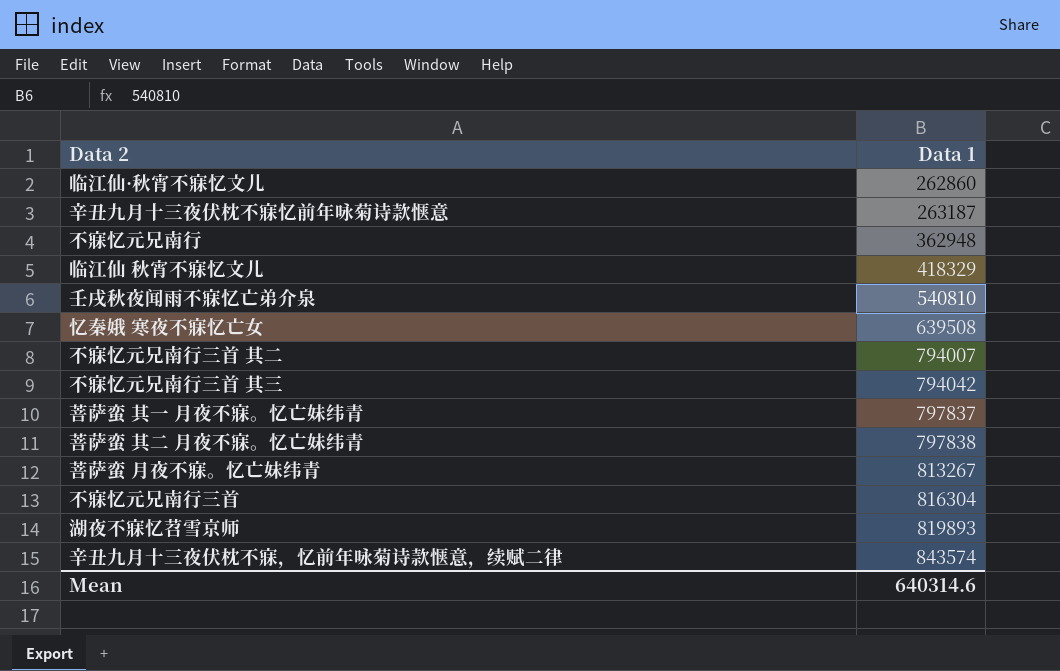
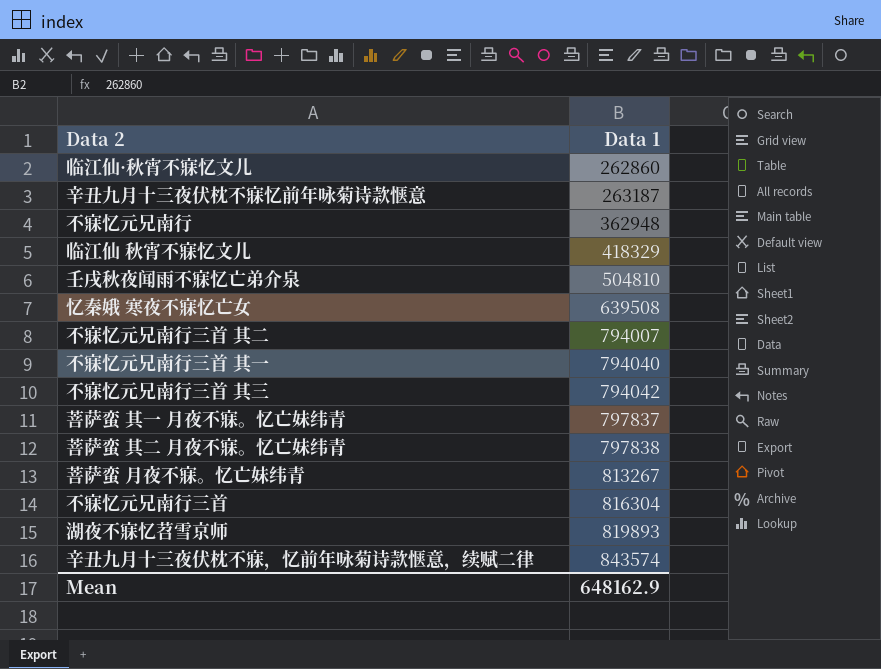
壬戌秋夜闻雨不寐忆亡弟介泉 | Data 1: 540810 -> 504810
row 不寐忆元兄南行三首 其一: none -> 794040
Mean | Data 1: 640314.6 -> 648162.9

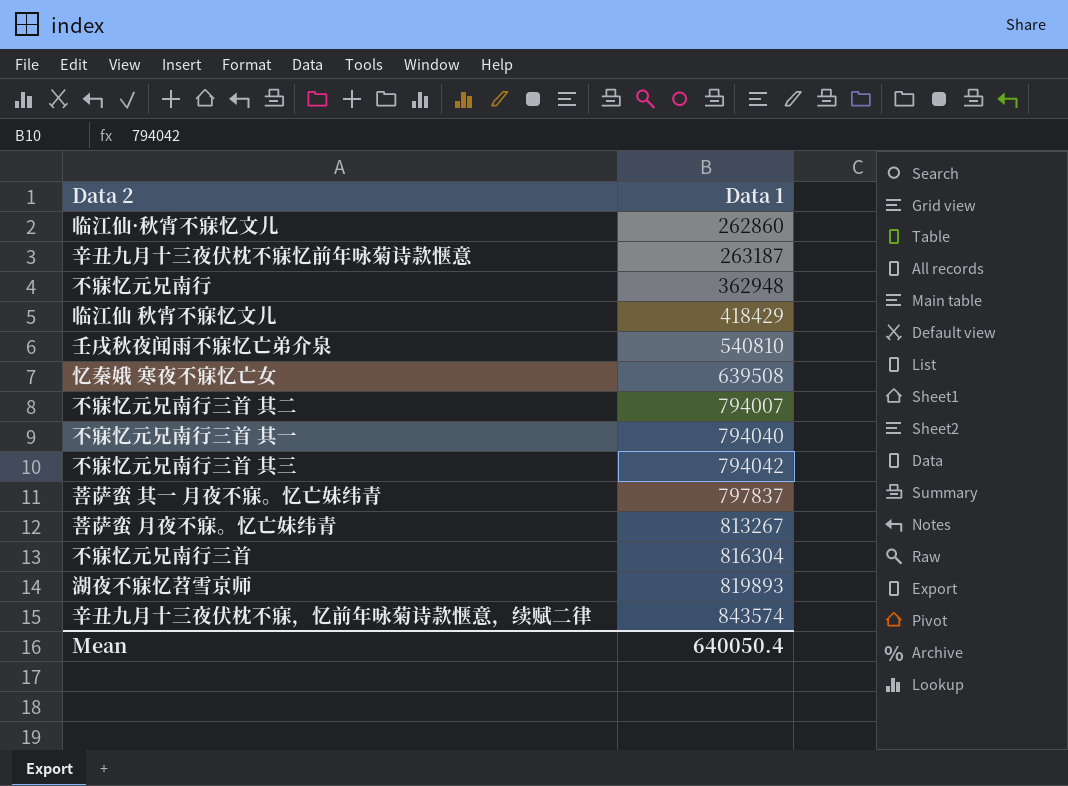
row 菩萨蛮 其二 月夜不寐。忆亡妹纬青: 797838 -> none
临江仙 秋宵不寐忆文儿 | Data 1: 418329 -> 418429
壬戌秋夜闻雨不寐忆亡弟介泉 | Data 1: 504810 -> 540810
Mean | Data 1: 648162.9 -> 640050.4

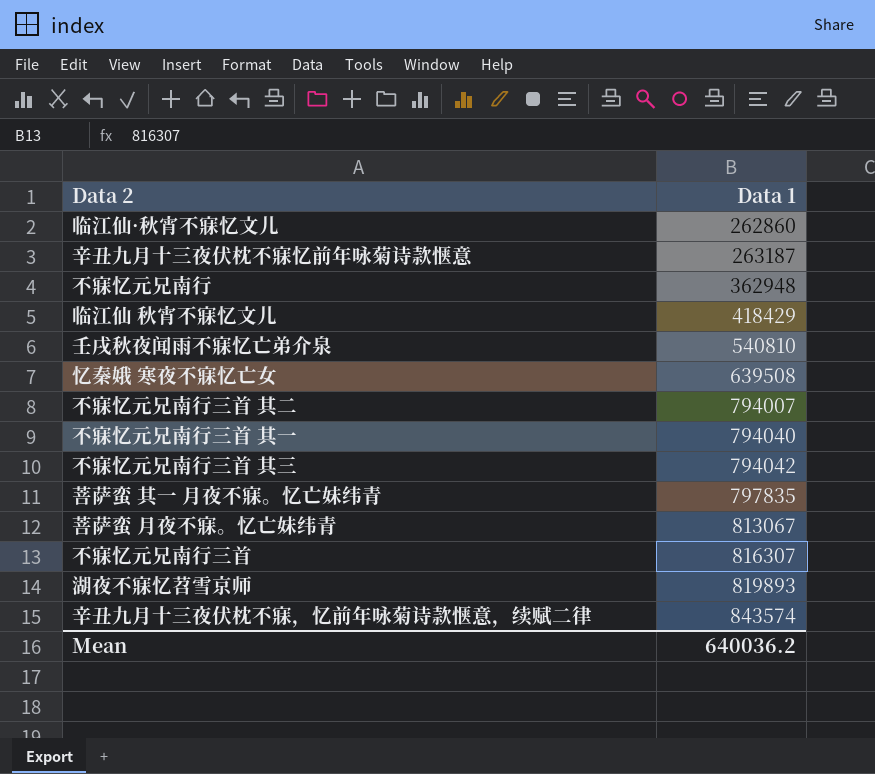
菩萨蛮 其一 月夜不寐。忆亡妹纬青 | Data 1: 797837 -> 797835
菩萨蛮 月夜不寐。忆亡妹纬青 | Data 1: 813267 -> 813067
不寐忆元兄南行三首 | Data 1: 816304 -> 816307
Mean | Data 1: 640050.4 -> 640036.2

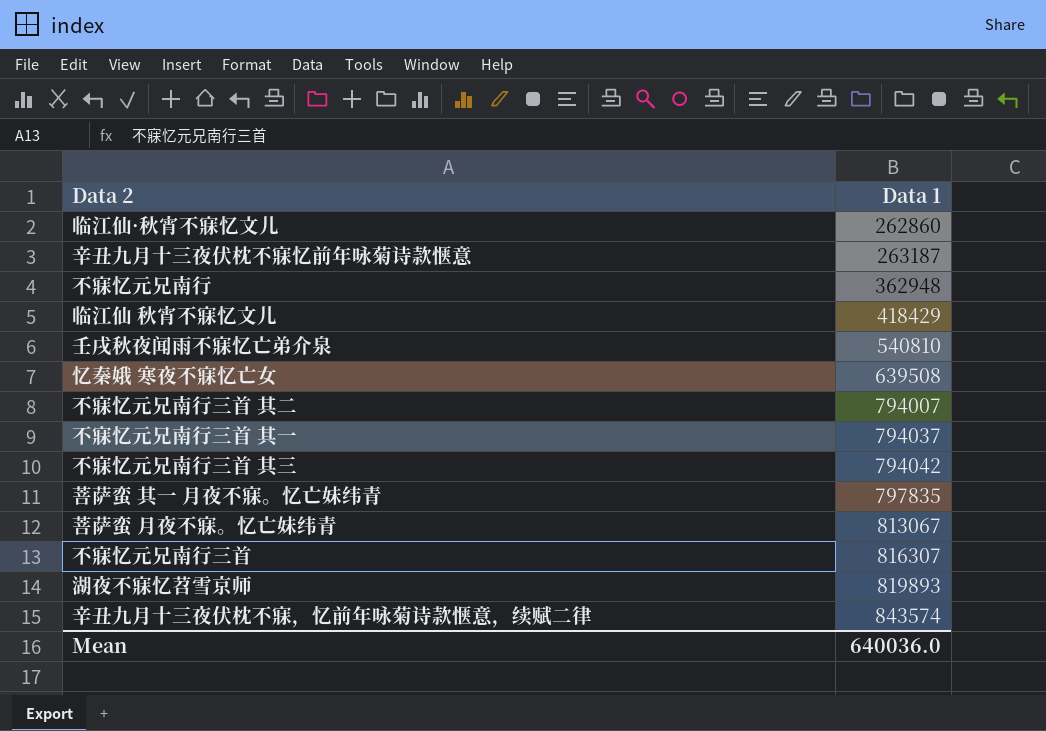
不寐忆元兄南行三首 其一 | Data 1: 794040 -> 794037
Mean | Data 1: 640036.2 -> 640036.0

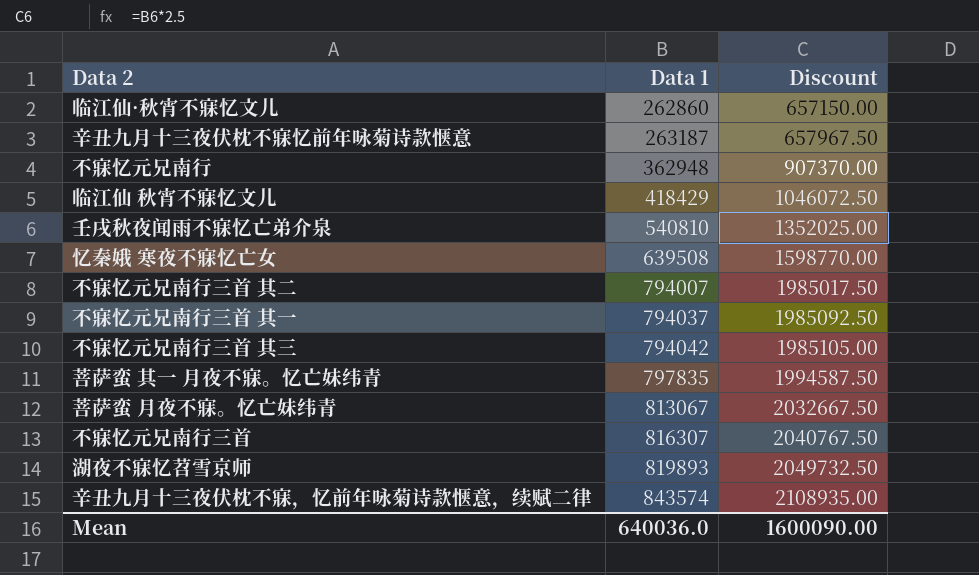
column Discount | formula: none -> [Data 1] * 2.5

